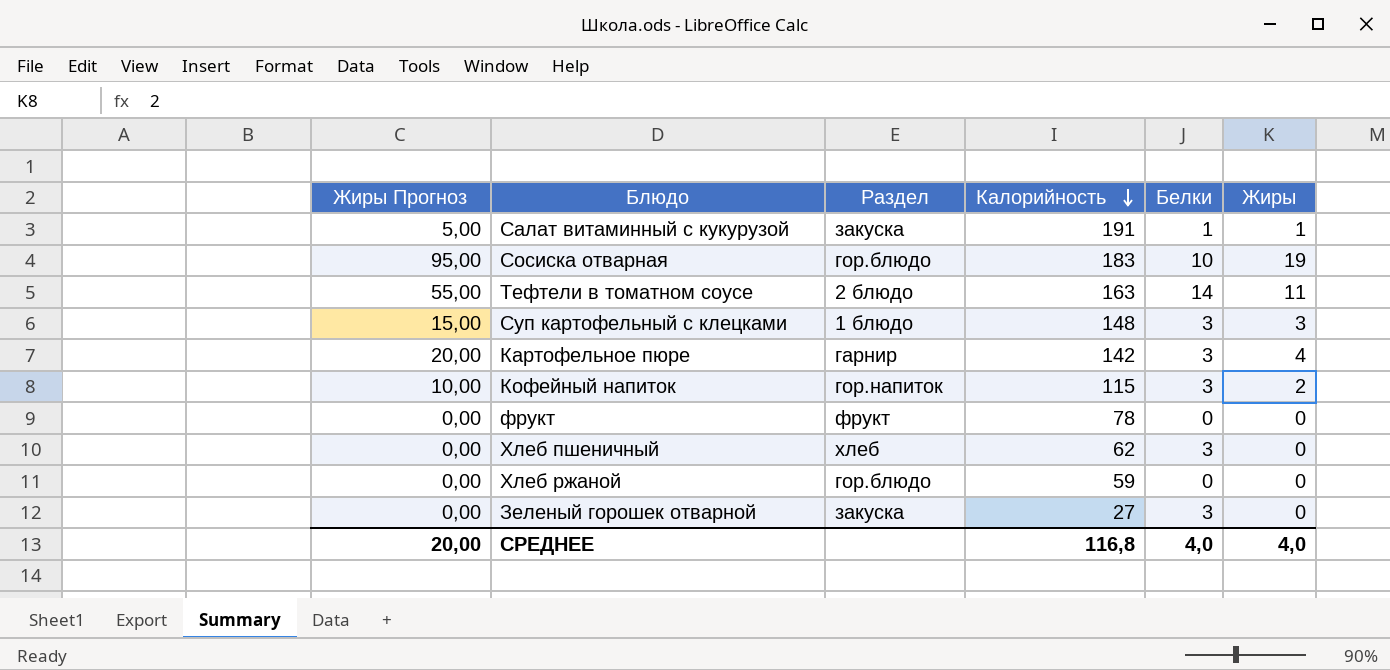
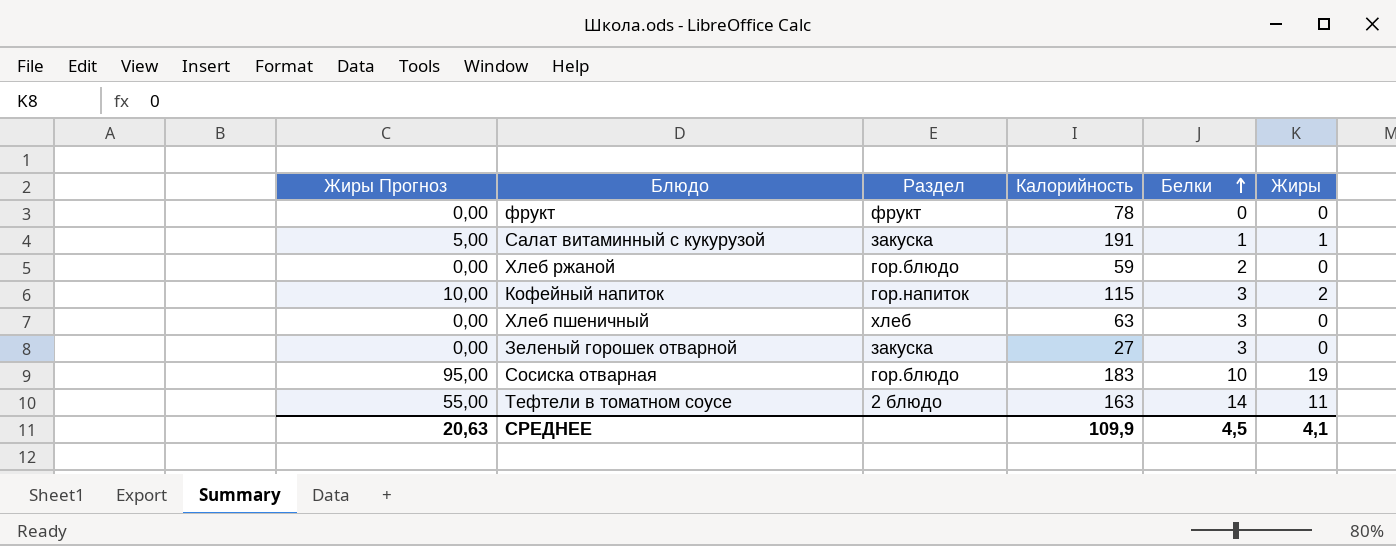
row order: Калорийность descending -> Белки ascending
row Суп картофельный с клецками: 15,00 | 1 блюдо | 148 | 3 | 3 -> none
row Картофельное пюре: 20,00 | гарнир | 142 | 3 | 4 -> none
Хлеб ржаной | Белки: 0 -> 2
Хлеб пшеничный | Калорийность: 62 -> 63
СРЕДНЕЕ | Жиры Прогноз: 20,00 -> 20,63
СРЕДНЕЕ | Калорийность: 116,8 -> 109,9
СРЕДНЕЕ | Белки: 4,0 -> 4,5
СРЕДНЕЕ | Жиры: 4,0 -> 4,1

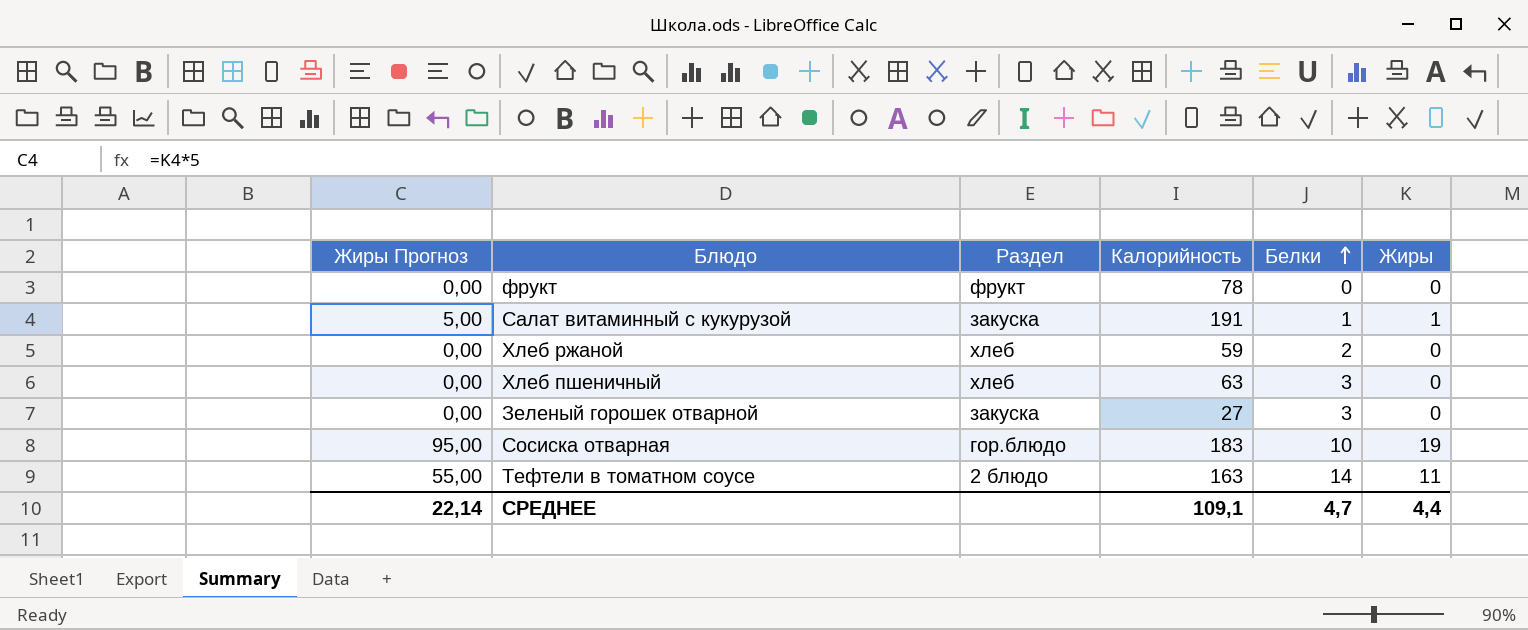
row Кофейный напиток: 10,00 | гор.напиток | 115 | 3 | 2 -> none
Хлеб ржаной | Раздел: гор.блюдо -> хлеб
СРЕДНЕЕ | Жиры Прогноз: 20,63 -> 22,14
СРЕДНЕЕ | Калорийность: 109,9 -> 109,1
СРЕДНЕЕ | Белки: 4,5 -> 4,7
СРЕДНЕЕ | Жиры: 4,1 -> 4,4

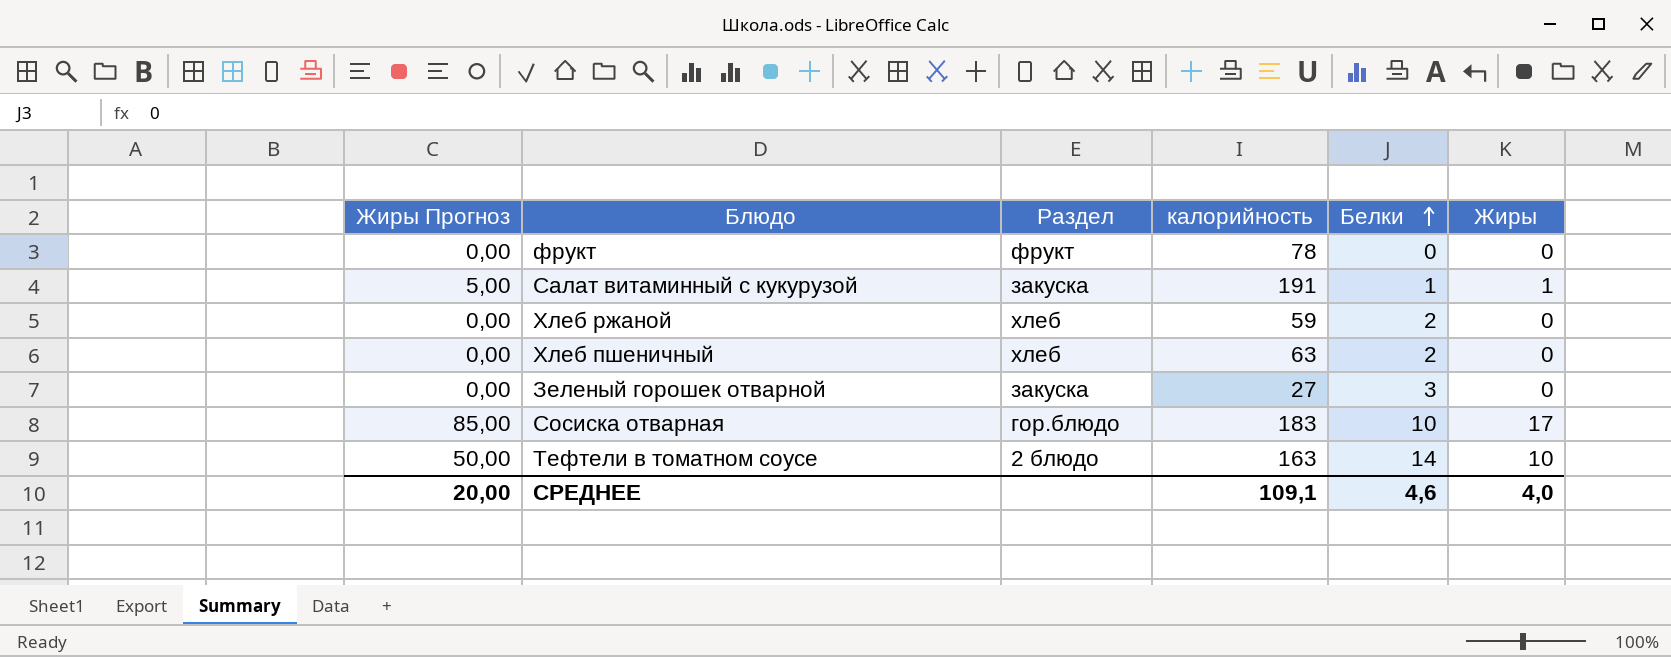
column name: Калорийность -> калорийность
Хлеб пшеничный | Белки: 3 -> 2
Сосиска отварная | Жиры Прогноз: 95,00 -> 85,00
Сосиска отварная | Жиры: 19 -> 17
Тефтели в томатном соусе | Жиры Прогноз: 55,00 -> 50,00
Тефтели в томатном соусе | Жиры: 11 -> 10
СРЕДНЕЕ | Жиры Прогноз: 22,14 -> 20,00
СРЕДНЕЕ | Белки: 4,7 -> 4,6
СРЕДНЕЕ | Жиры: 4,4 -> 4,0

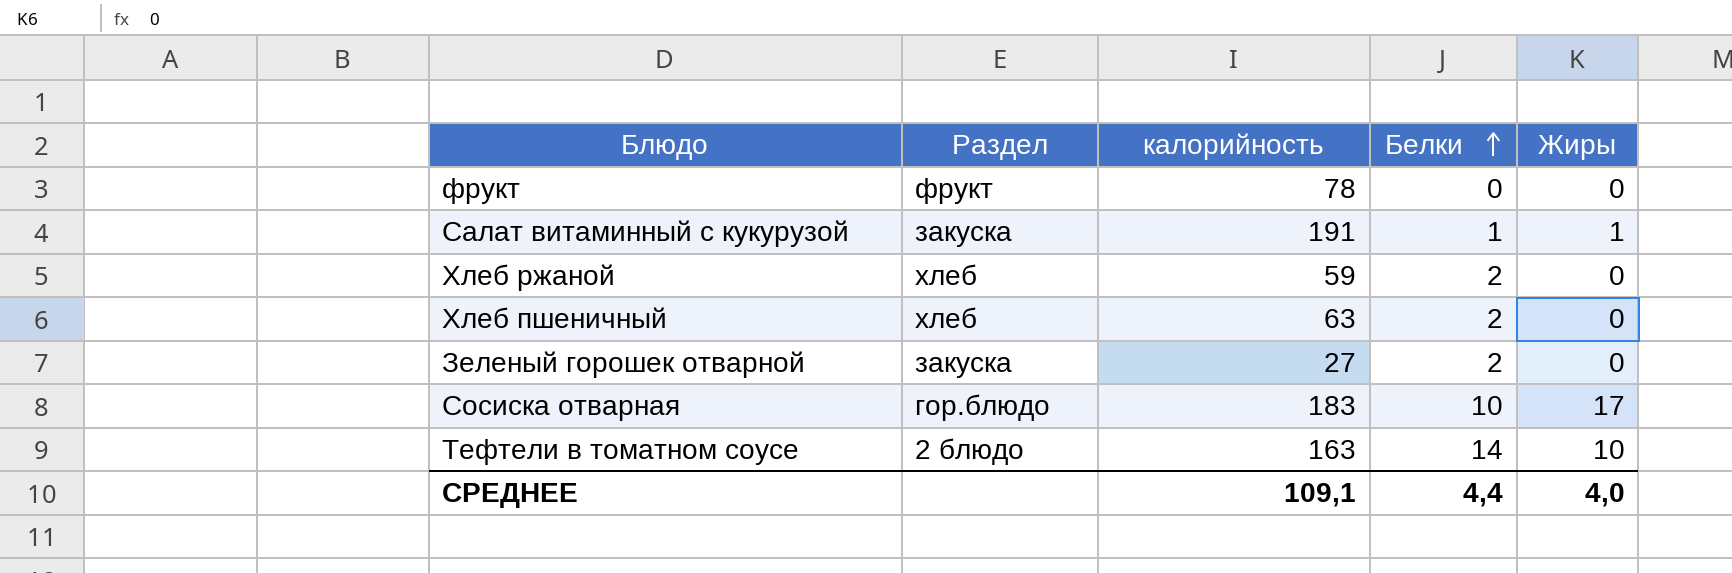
column Жиры Прогноз | formula: [Жиры] * 5 -> none
Зеленый горошек отварной | Белки: 3 -> 2
СРЕДНЕЕ | Белки: 4,6 -> 4,4

